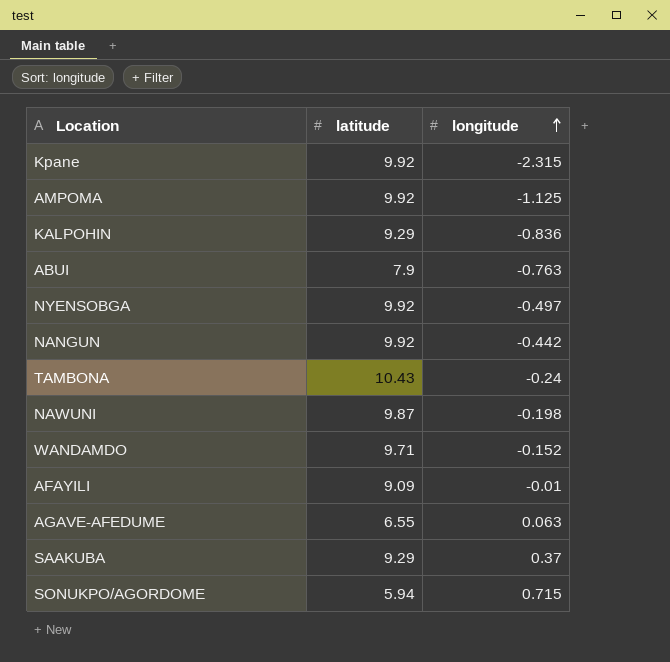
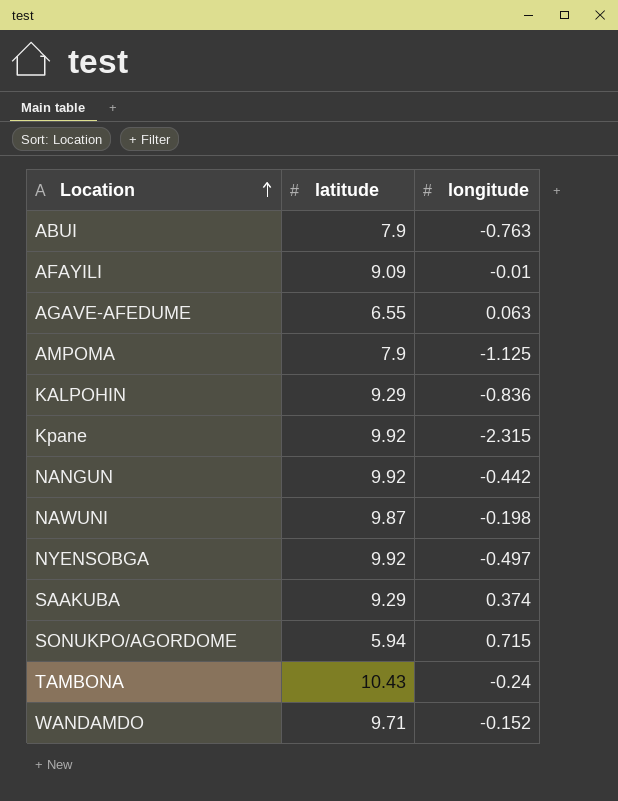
row order: longitude ascending -> Location ascending
AMPOMA | latitude: 9.92 -> 7.9
SAAKUBA | longitude: 0.37 -> 0.374

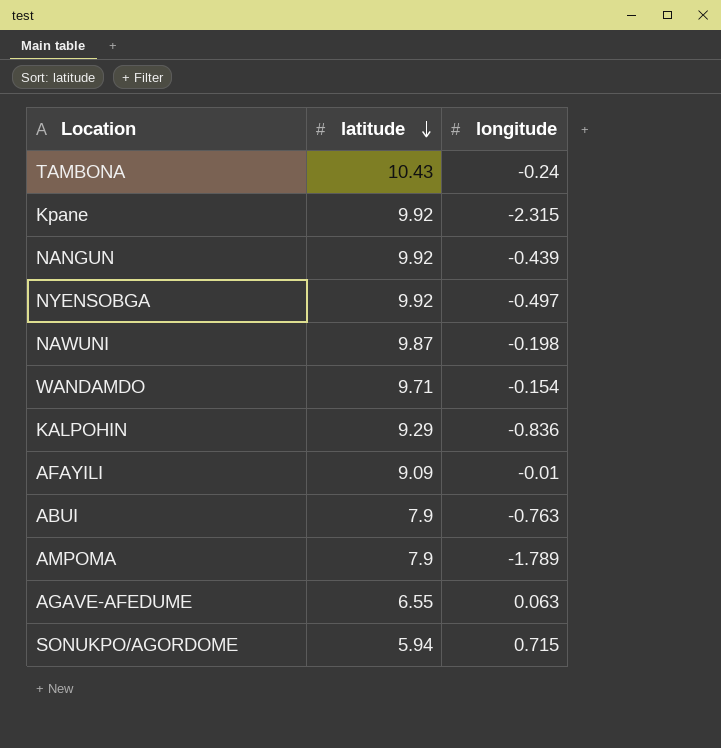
row order: Location ascending -> latitude descending
row SAAKUBA: 9.29 | 0.374 -> none
NANGUN | longitude: -0.442 -> -0.439
WANDAMDO | longitude: -0.152 -> -0.154
AMPOMA | longitude: -1.125 -> -1.789

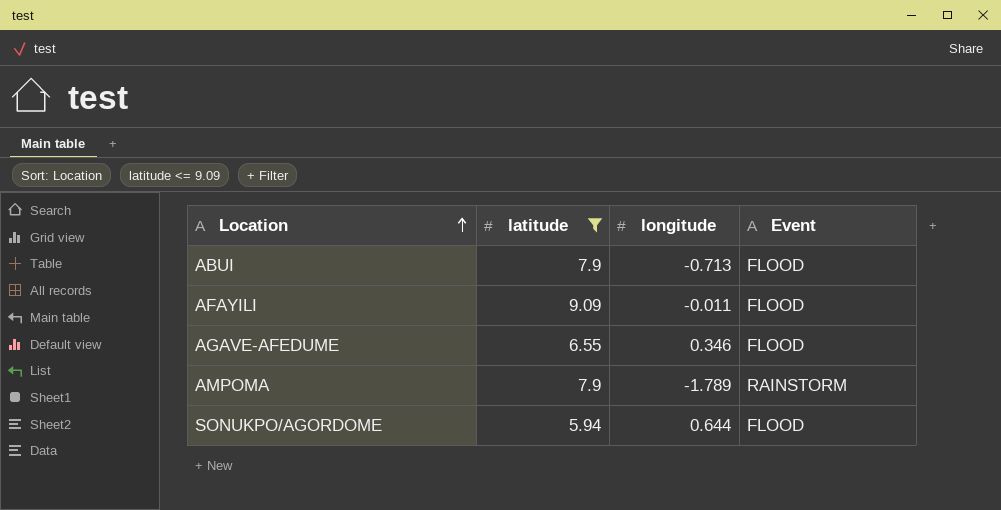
filter: none -> latitude <= 9.09
row order: latitude descending -> Location ascending
column Event | position: none -> 4
ABUI | longitude: -0.763 -> -0.713
AFAYILI | longitude: -0.01 -> -0.011
AGAVE-AFEDUME | longitude: 0.063 -> 0.346
SONUKPO/AGORDOME | longitude: 0.715 -> 0.644

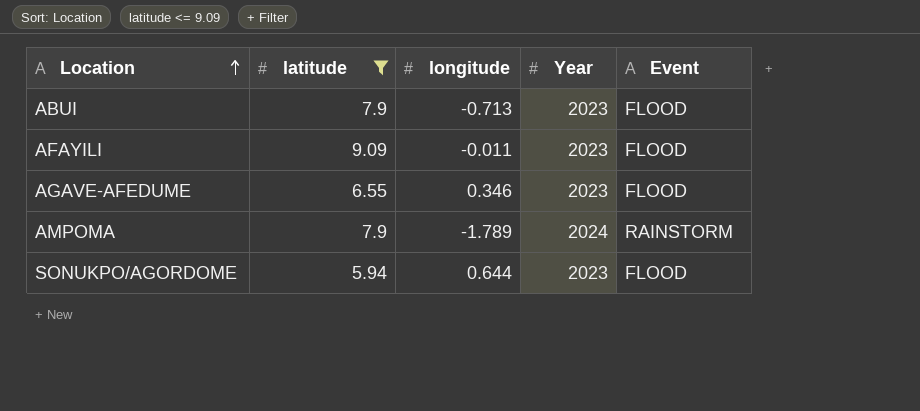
column Year | position: none -> 4

